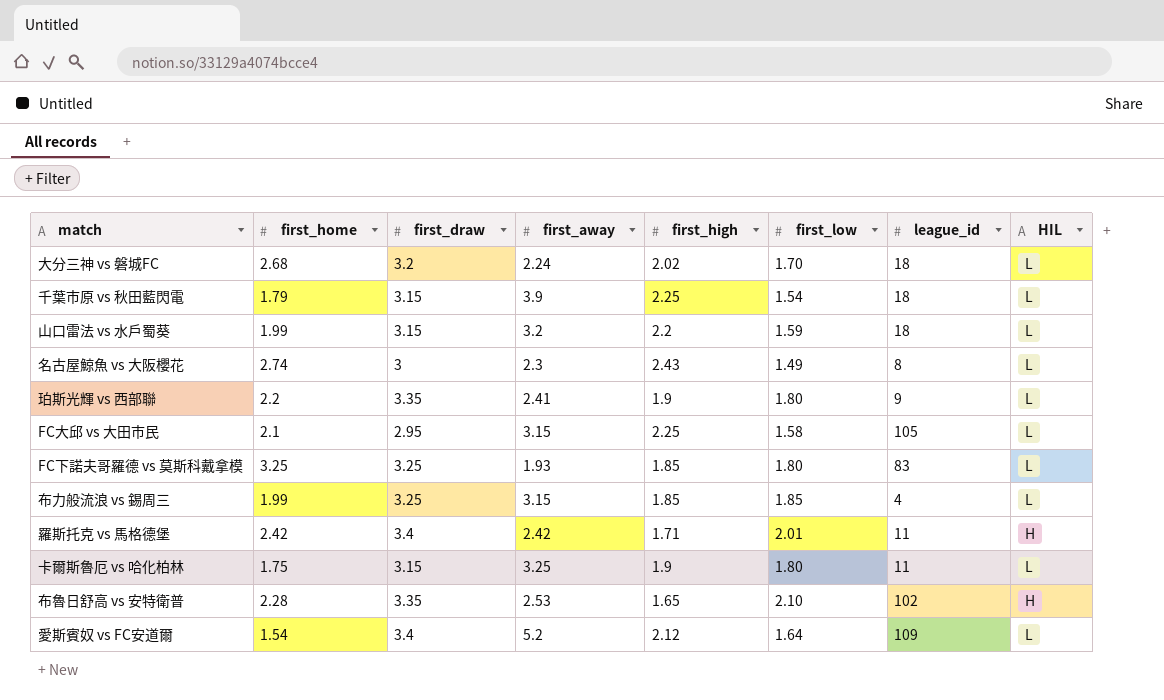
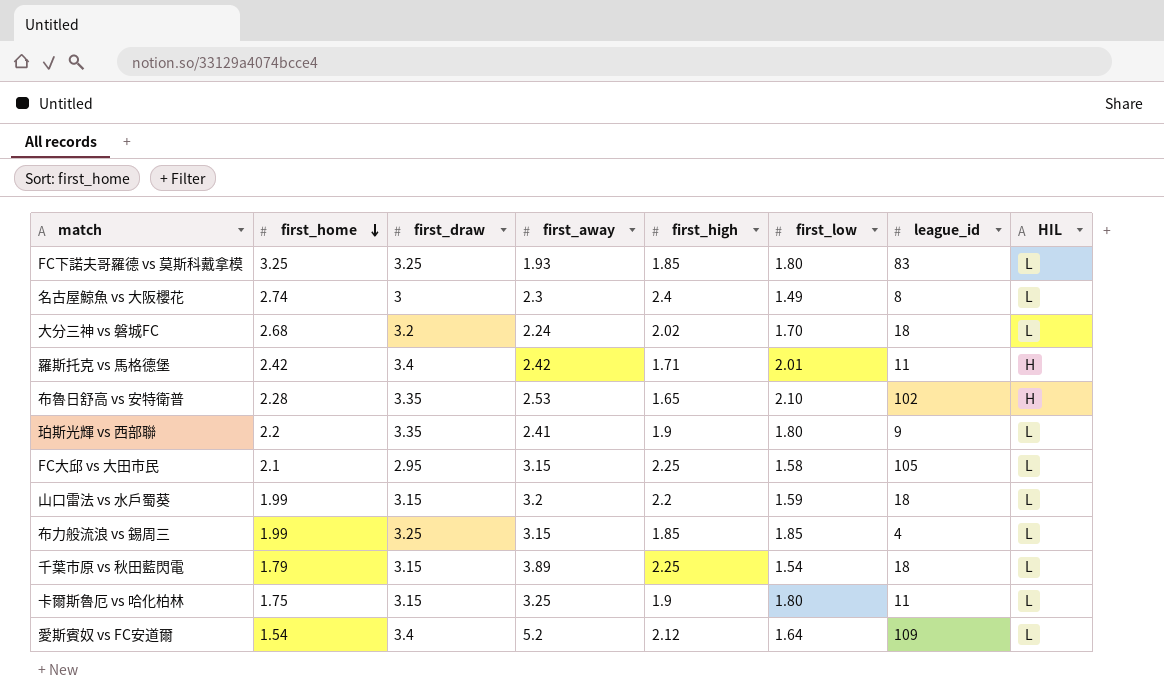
row order: none -> first_home descending
名古屋鯨魚 vs 大阪櫻花 | first_high: 2.43 -> 2.4
千葉市原 vs 秋田藍閃電 | first_away: 3.9 -> 3.89

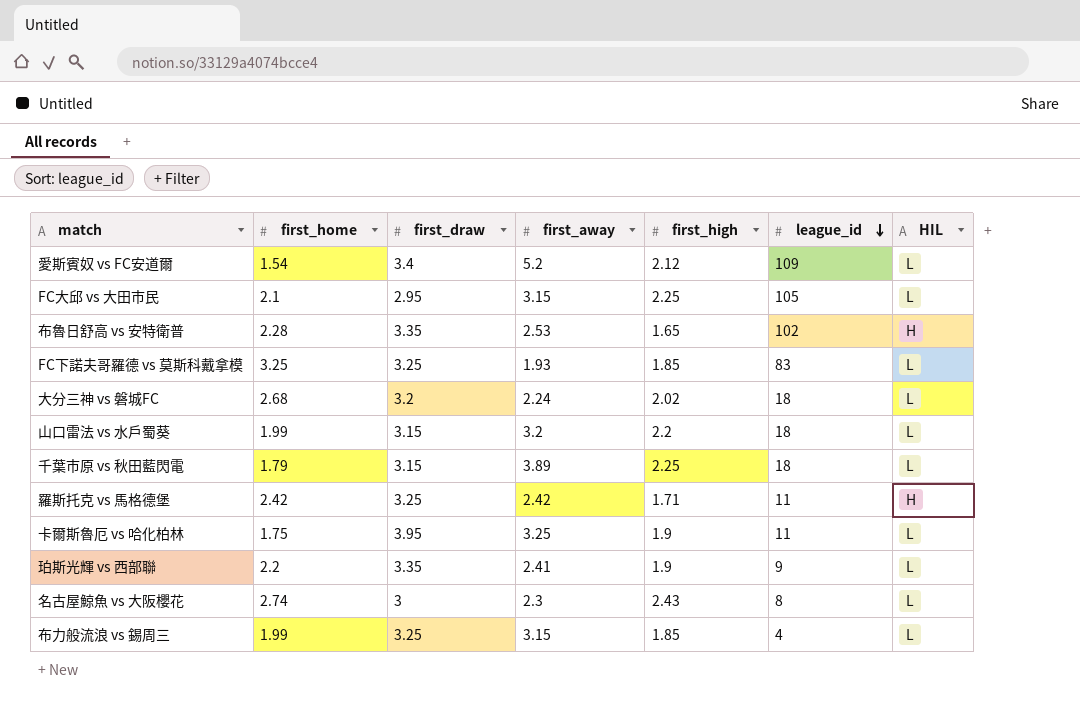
row order: first_home descending -> league_id descending
column first_low | position: 6 -> none
羅斯托克 vs 馬格德堡 | first_draw: 3.4 -> 3.25
卡爾斯魯厄 vs 哈化柏林 | first_draw: 3.15 -> 3.95
名古屋鯨魚 vs 大阪櫻花 | first_high: 2.4 -> 2.43

